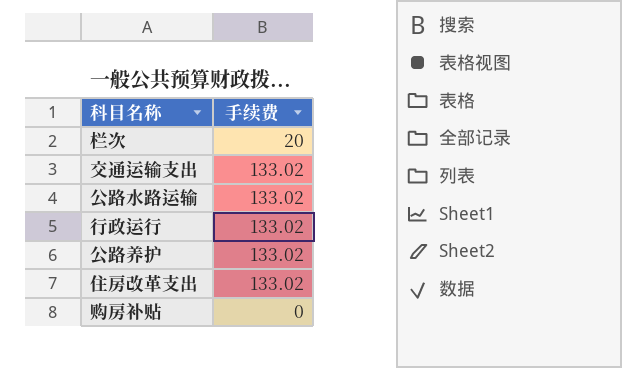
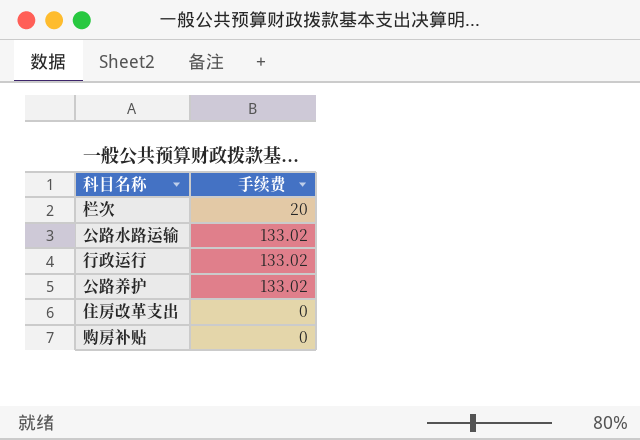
row 交通运输支出: 133.02 -> none
住房改革支出 | 手续费: 133.02 -> 0

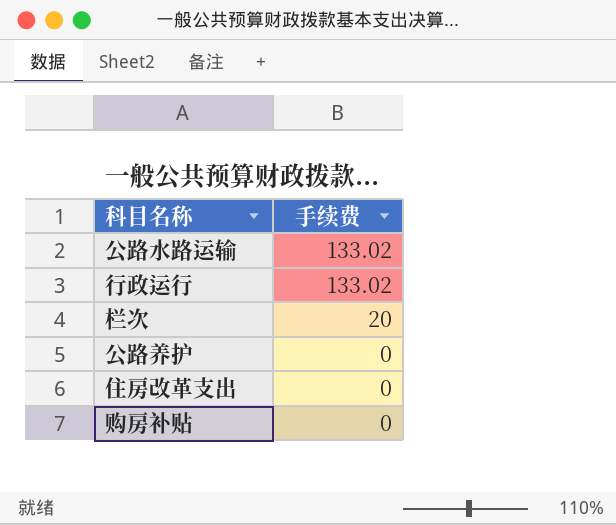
row order: none -> 手续费 descending
公路养护 | 手续费: 133.02 -> 0

